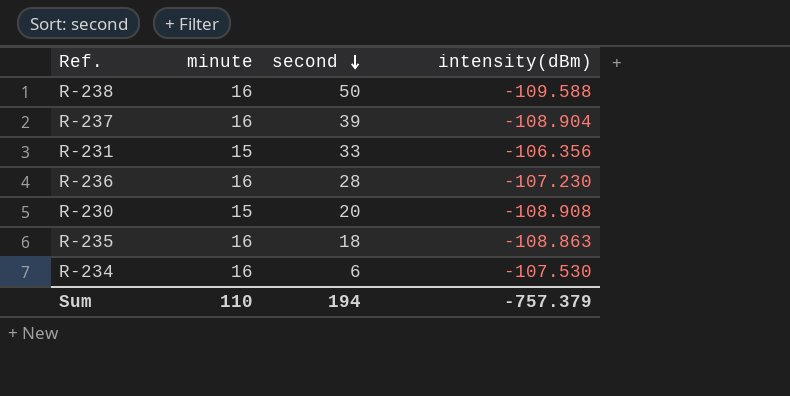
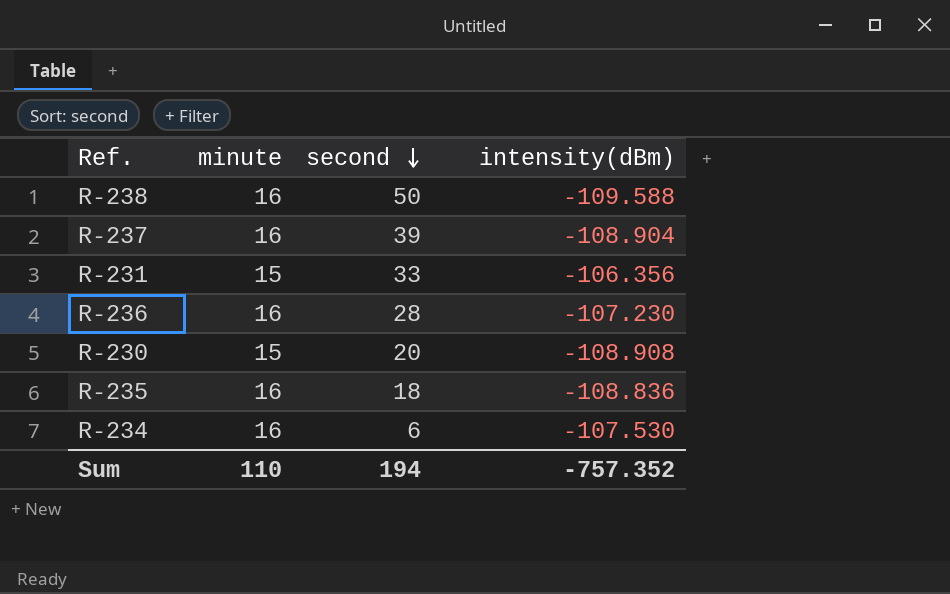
R-235 | intensity(dBm): -108.863 -> -108.836
Sum | intensity(dBm): -757.379 -> -757.352

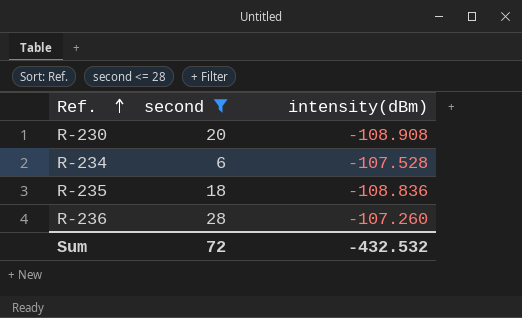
filter: none -> second <= 28
row order: second descending -> Ref. ascending
column minute | position: 2 -> none
R-234 | intensity(dBm): -107.530 -> -107.528
R-236 | intensity(dBm): -107.230 -> -107.260
Sum | second: 194 -> 72
Sum | intensity(dBm): -757.352 -> -432.532

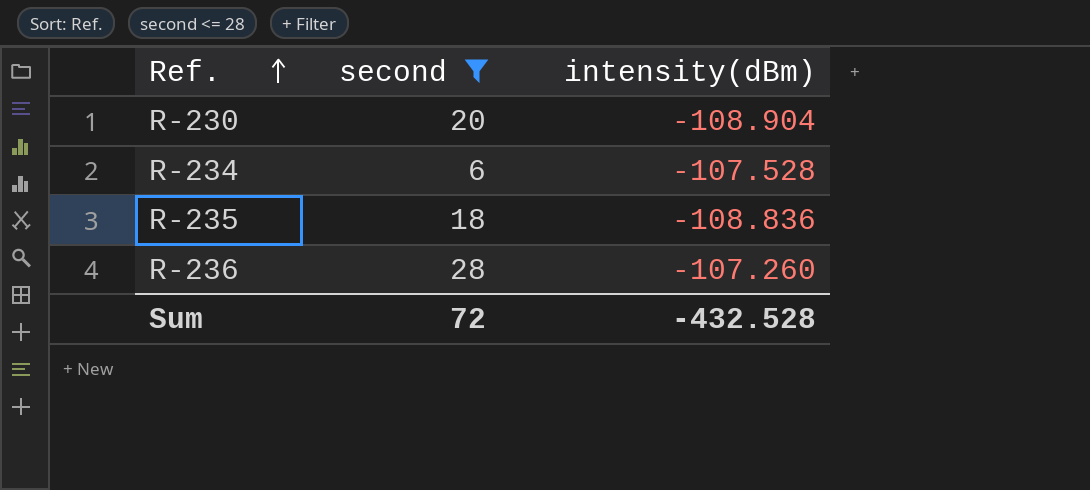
R-230 | intensity(dBm): -108.908 -> -108.904
Sum | intensity(dBm): -432.532 -> -432.528

